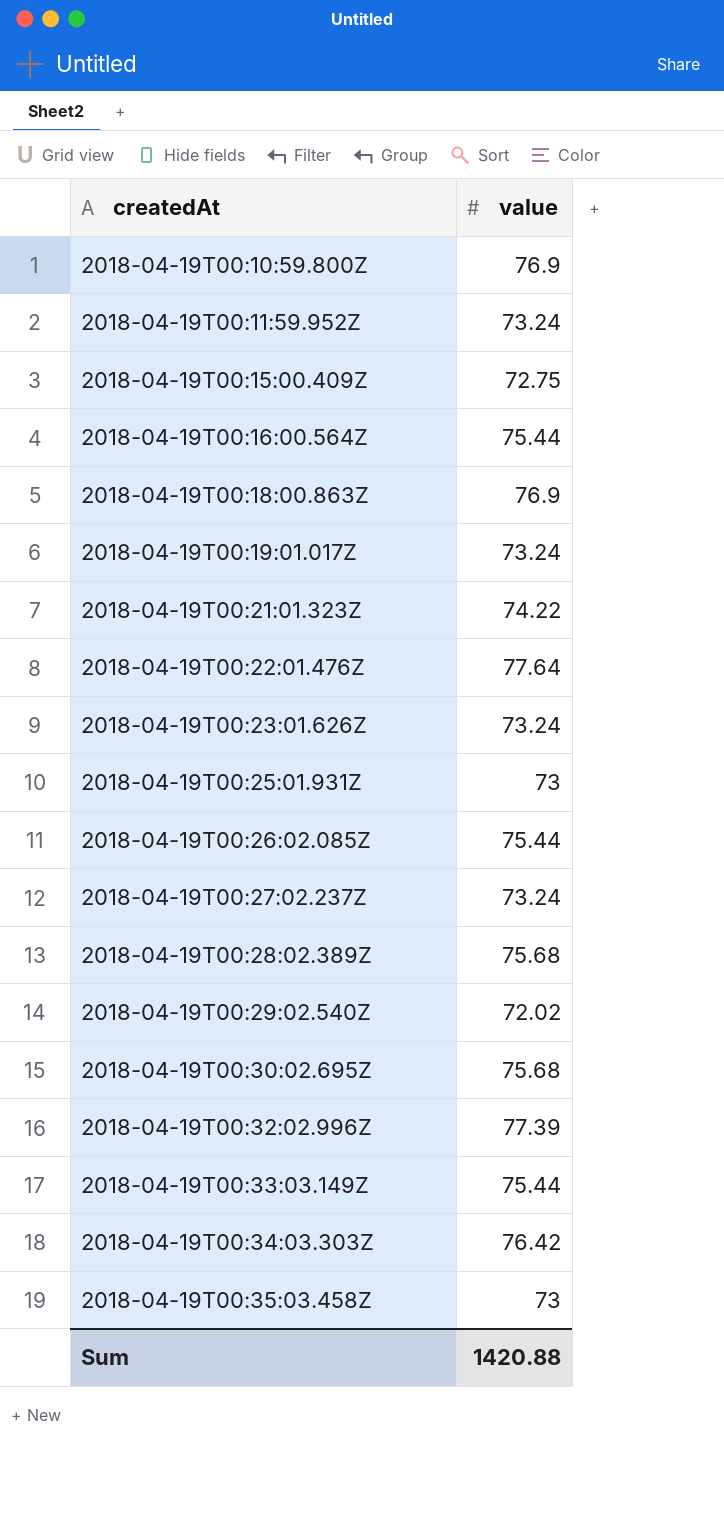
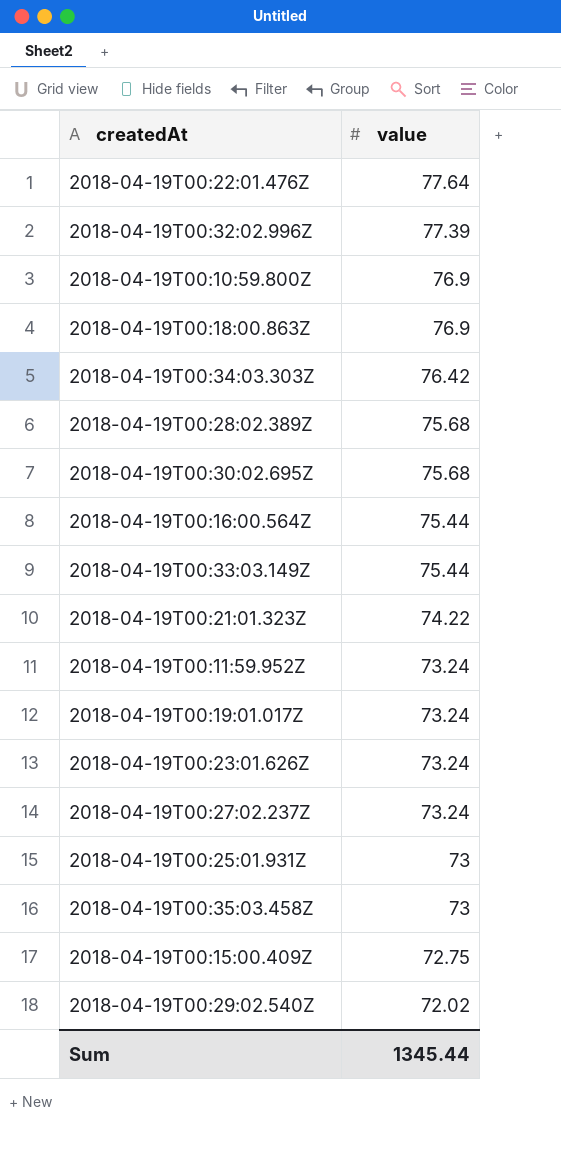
row order: createdAt ascending -> value descending
row 2018-04-19T00:26:02.085Z: 75.44 -> none
Sum | value: 1420.88 -> 1345.44

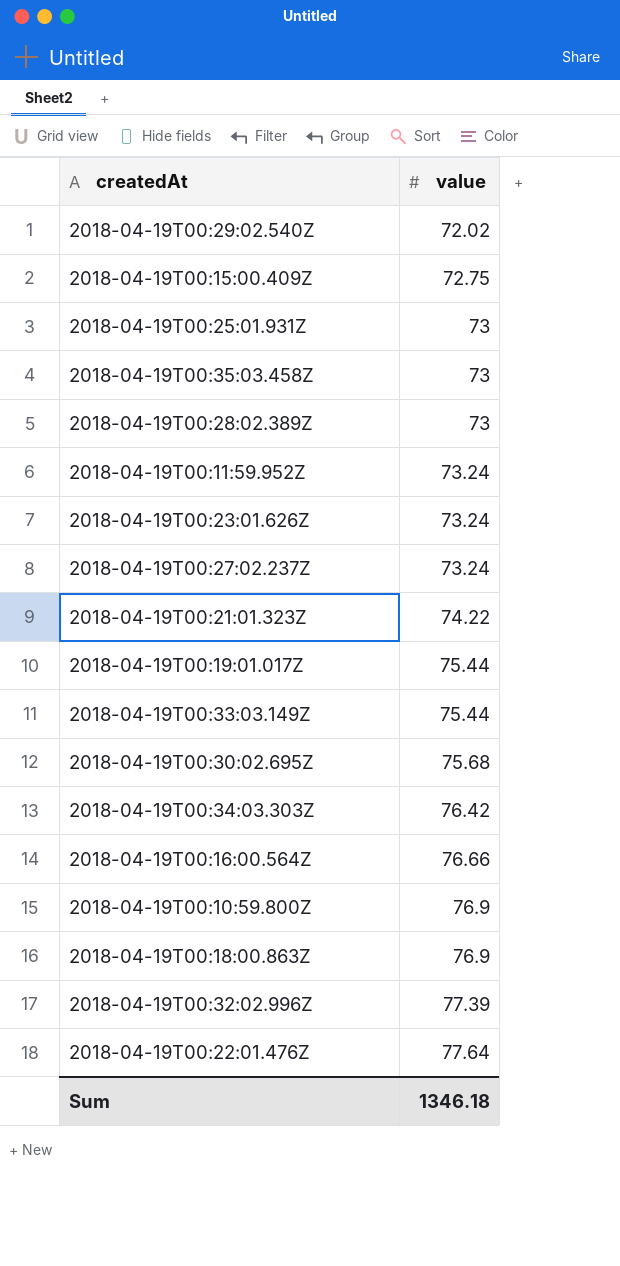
row order: value descending -> value ascending
2018-04-19T00:28:02.389Z | value: 75.68 -> 73
2018-04-19T00:19:01.017Z | value: 73.24 -> 75.44
2018-04-19T00:16:00.564Z | value: 75.44 -> 76.66
Sum | value: 1345.44 -> 1346.18

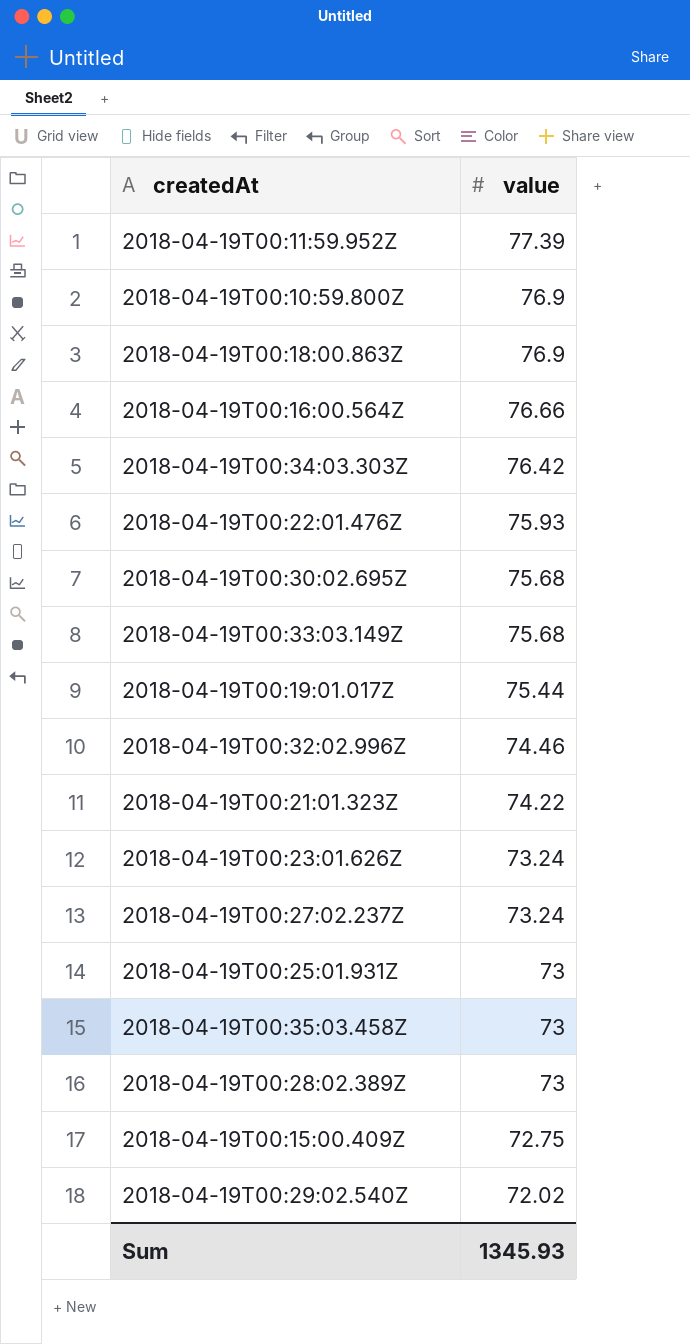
row order: value ascending -> value descending
2018-04-19T00:11:59.952Z | value: 73.24 -> 77.39
2018-04-19T00:22:01.476Z | value: 77.64 -> 75.93
2018-04-19T00:33:03.149Z | value: 75.44 -> 75.68
2018-04-19T00:32:02.996Z | value: 77.39 -> 74.46
Sum | value: 1346.18 -> 1345.93

